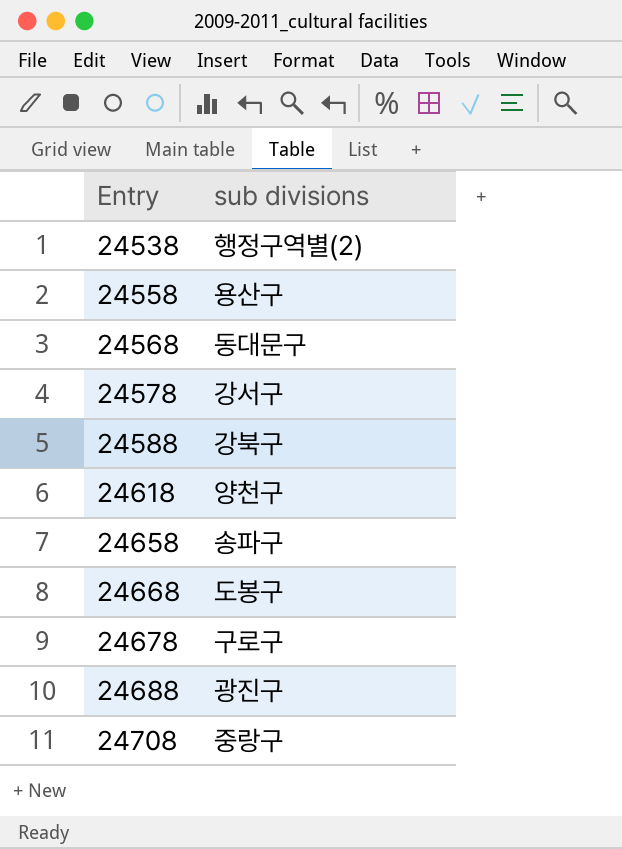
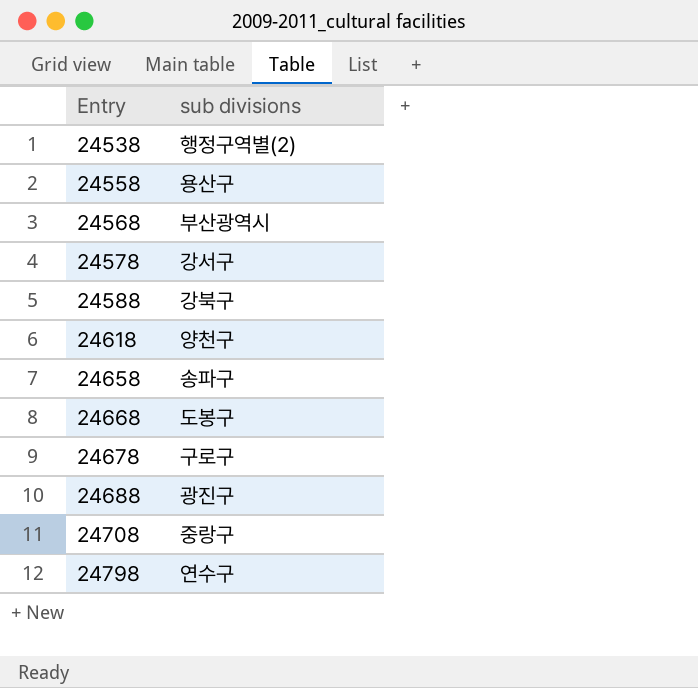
24568 | sub divisions: 동대문구 -> 부산광역시
row 24798: none -> 연수구

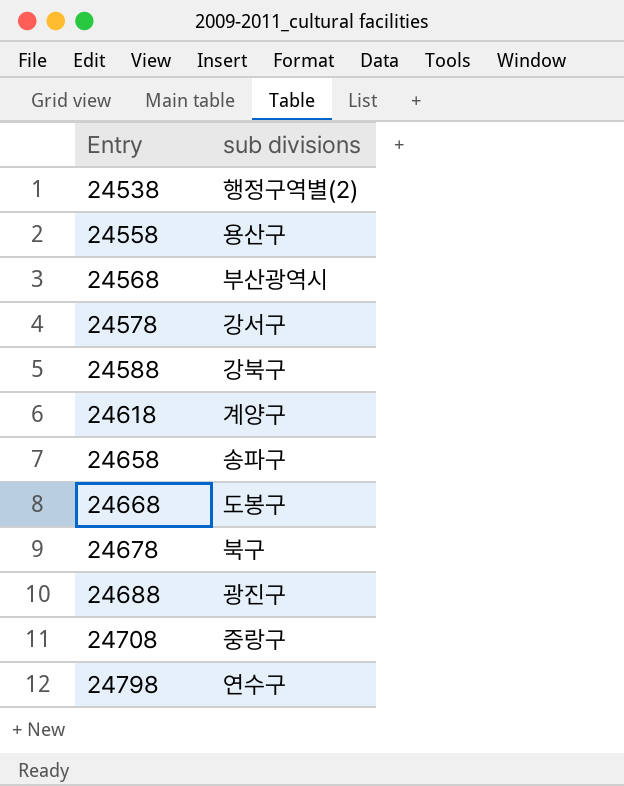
24618 | sub divisions: 양천구 -> 계양구
24678 | sub divisions: 구로구 -> 북구

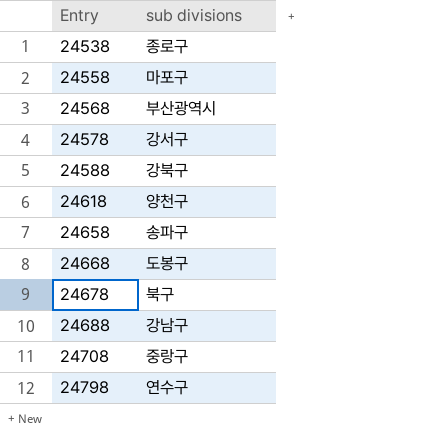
24538 | sub divisions: 행정구역별(2) -> 종로구
24558 | sub divisions: 용산구 -> 마포구
24618 | sub divisions: 계양구 -> 양천구
24688 | sub divisions: 광진구 -> 강남구

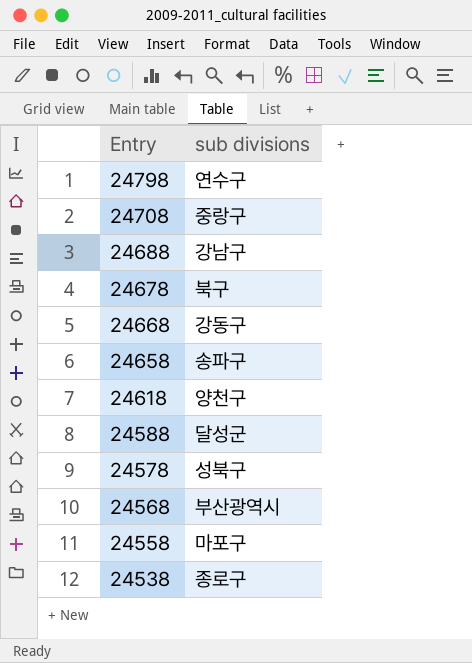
row order: Entry ascending -> Entry descending
24668 | sub divisions: 도봉구 -> 강동구
24588 | sub divisions: 강북구 -> 달성군
24578 | sub divisions: 강서구 -> 성북구

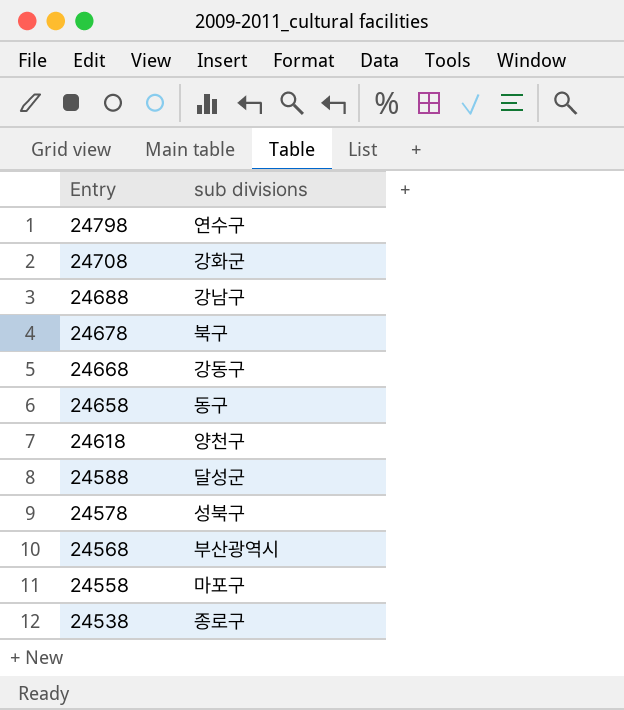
24708 | sub divisions: 중랑구 -> 강화군
24658 | sub divisions: 송파구 -> 동구

